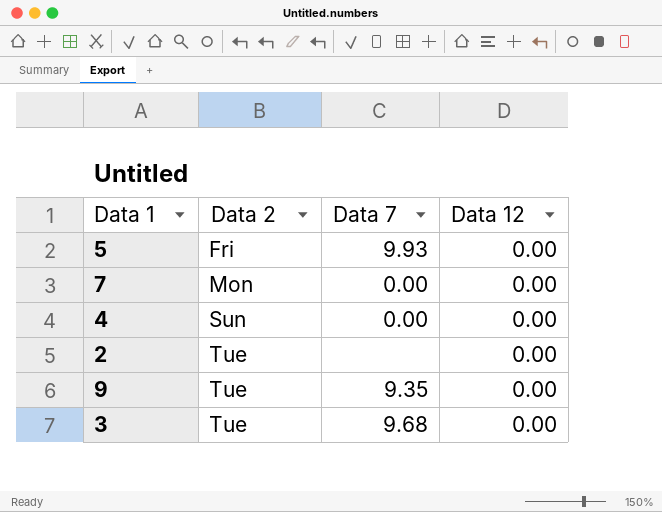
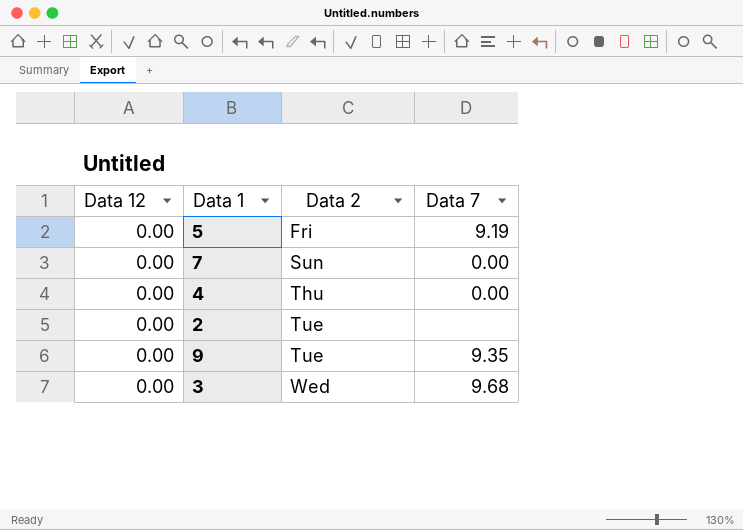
column Data 12 | position: 4 -> 1
5 | Data 7: 9.93 -> 9.19
7 | Data 2: Mon -> Sun
4 | Data 2: Sun -> Thu
3 | Data 2: Tue -> Wed

